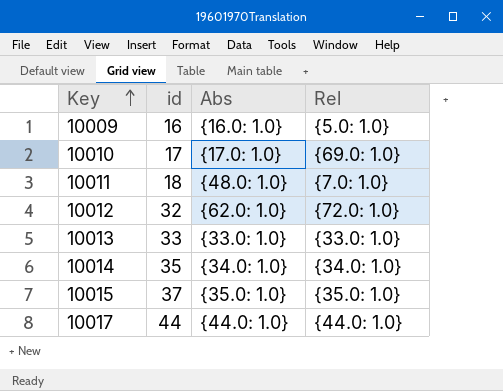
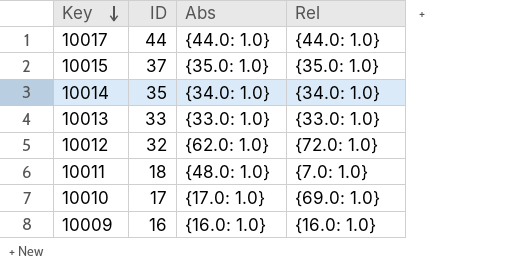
row order: Key ascending -> Key descending
column name: id -> ID
10009 | Rel: {5.0: 1.0} -> {16.0: 1.0}

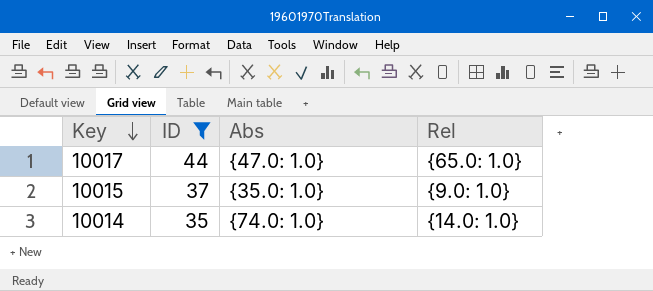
filter: none -> ID >= 35
10017 | Abs: {44.0: 1.0} -> {47.0: 1.0}
10017 | Rel: {44.0: 1.0} -> {65.0: 1.0}
10015 | Rel: {35.0: 1.0} -> {9.0: 1.0}
10014 | Abs: {34.0: 1.0} -> {74.0: 1.0}
10014 | Rel: {34.0: 1.0} -> {14.0: 1.0}

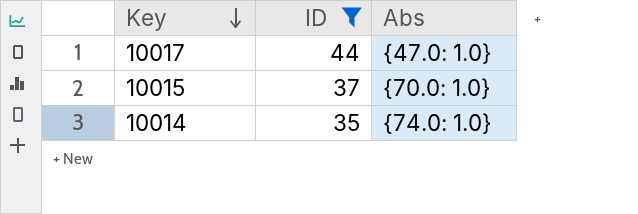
column Rel | position: 4 -> none
10015 | Abs: {35.0: 1.0} -> {70.0: 1.0}

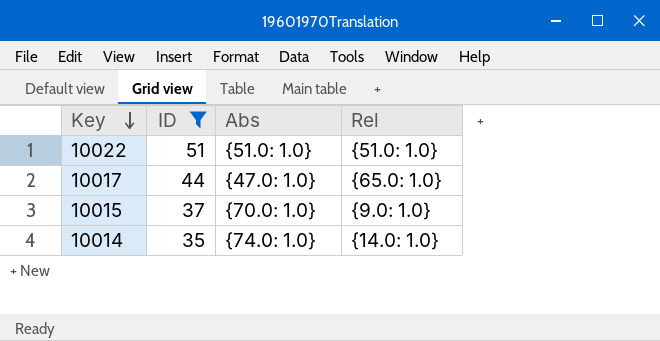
column Rel | position: none -> 4
row 10022: none -> 51 | {51.0: 1.0} | {51.0: 1.0}

